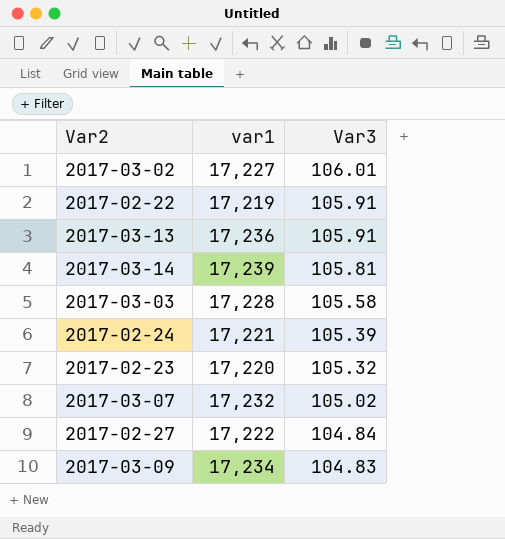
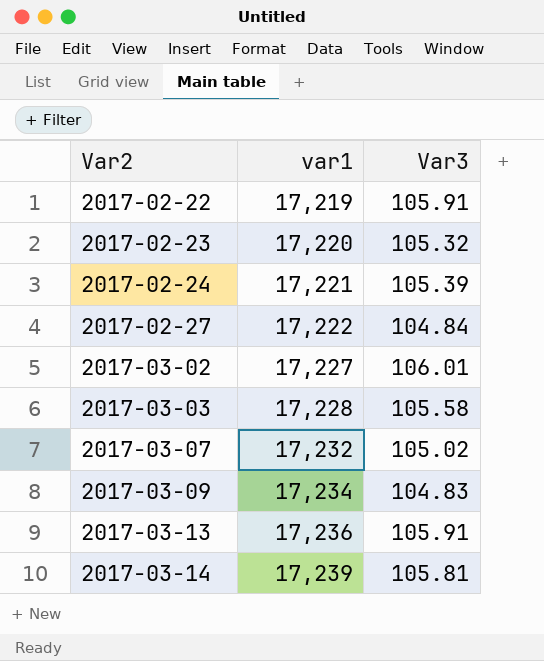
row order: Var3 descending -> Var2 ascending

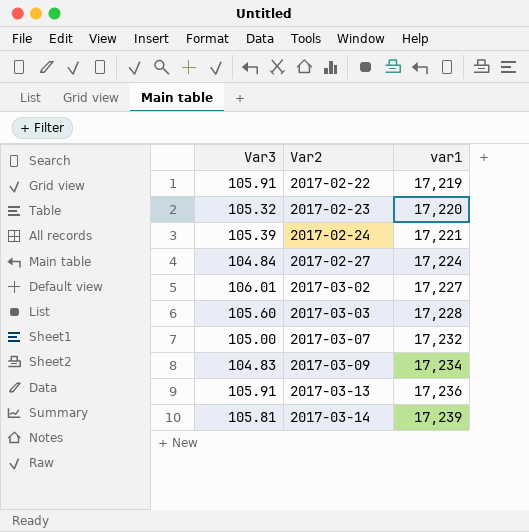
column Var3 | position: 3 -> 1
2017-02-27 | var1: 17,222 -> 17,224
2017-03-03 | Var3: 105.58 -> 105.60
2017-03-07 | Var3: 105.02 -> 105.00

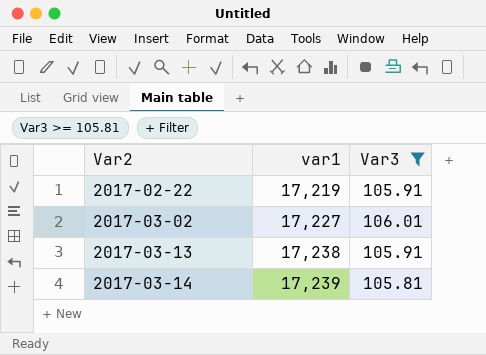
filter: none -> Var3 >= 105.81
column Var3 | position: 1 -> 3
2017-03-13 | var1: 17,236 -> 17,238

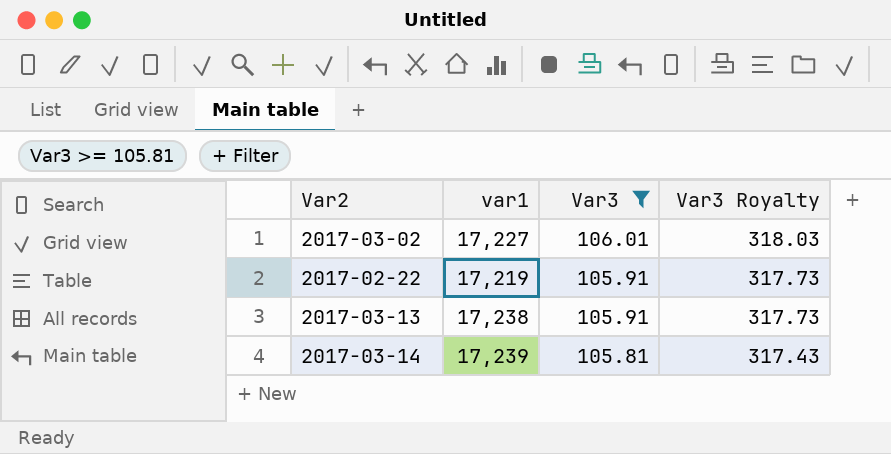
row order: Var2 ascending -> Var3 descending
column Var3 Royalty | formula: none -> [Var3] * 3

